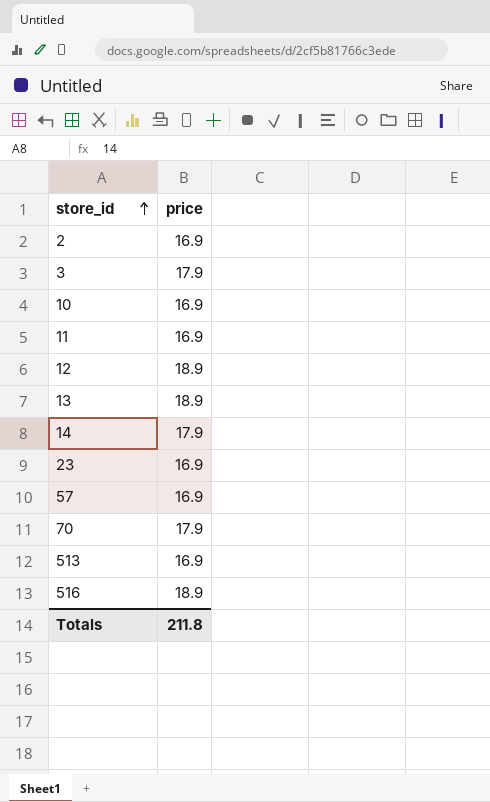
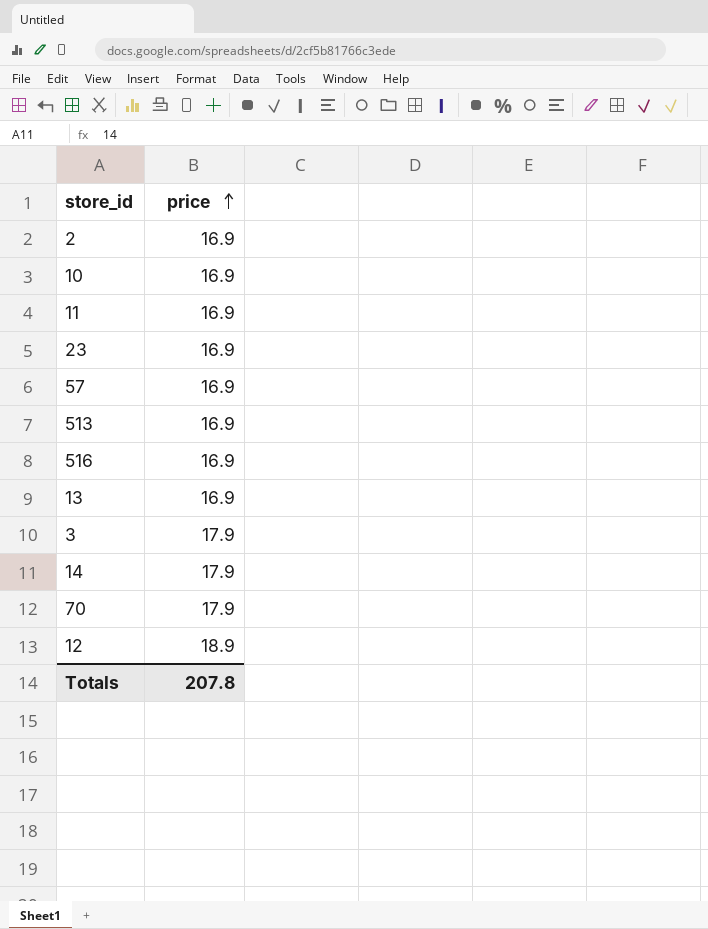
row order: store_id ascending -> price ascending
516 | price: 18.9 -> 16.9
13 | price: 18.9 -> 16.9
Totals | price: 211.8 -> 207.8

